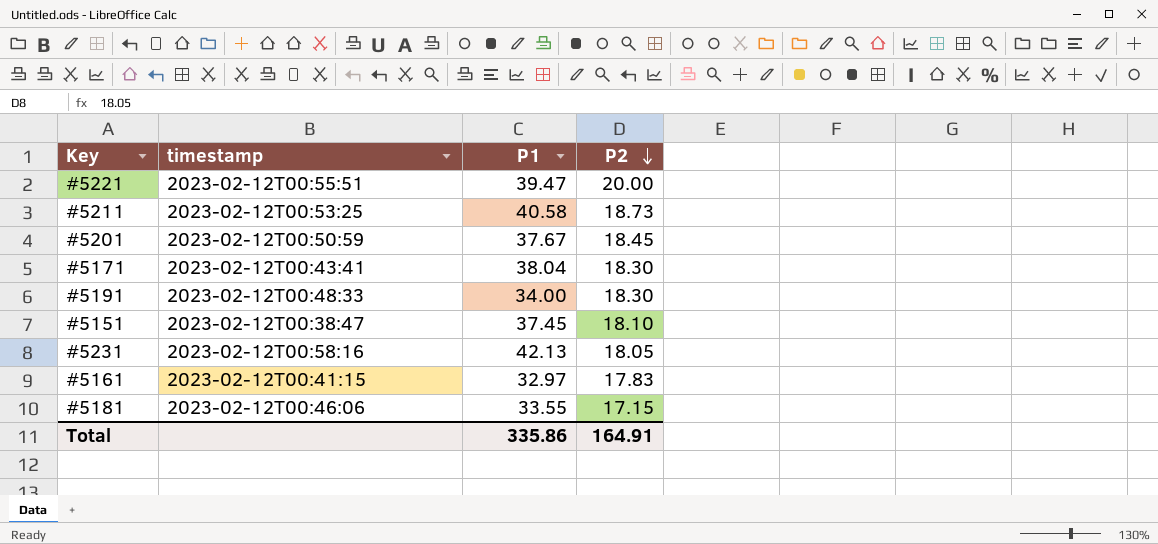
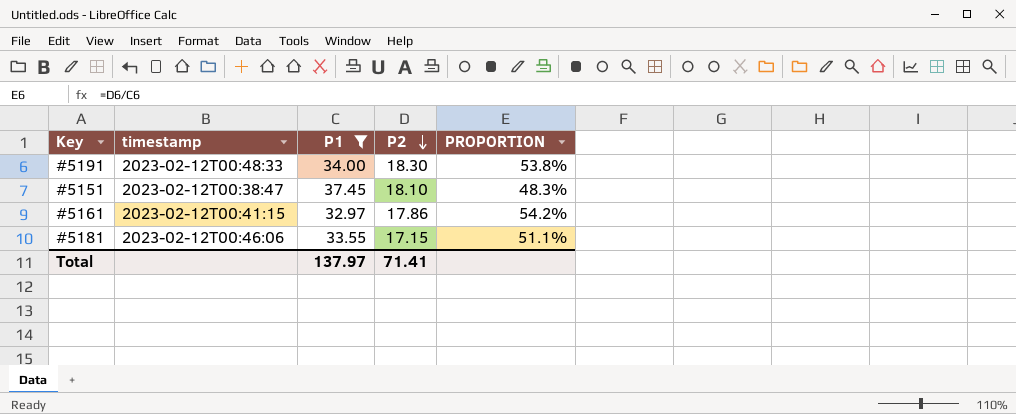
filter: none -> P1 <= 37.45
column PROPORTION | formula: none -> [P2] / [P1]
#5161 | P2: 17.83 -> 17.86
Total | P1: 335.86 -> 137.97
Total | P2: 164.91 -> 71.41

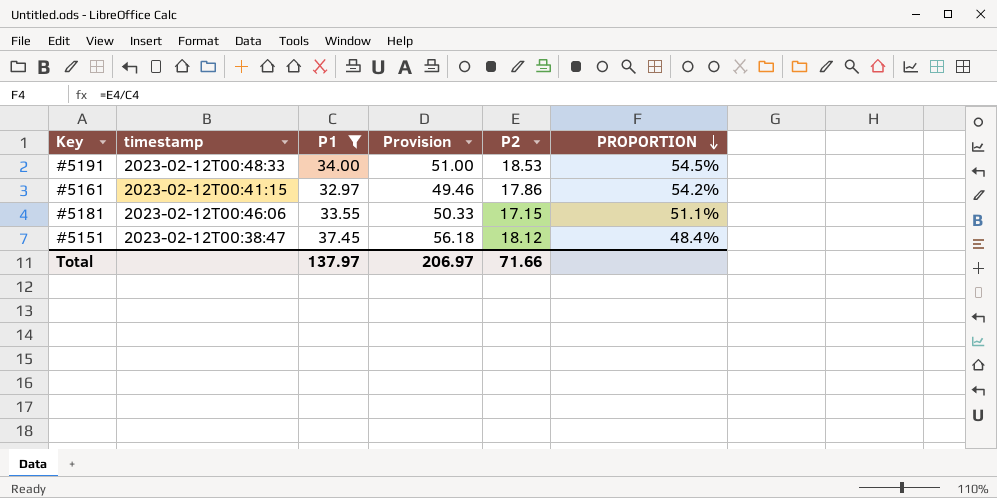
row order: P2 descending -> PROPORTION descending
column Provision | formula: none -> [P1] * 1.5
#5191 | P2: 18.30 -> 18.53
#5191 | PROPORTION: 53.8% -> 54.5%
#5151 | P2: 18.10 -> 18.12
#5151 | PROPORTION: 48.3% -> 48.4%
Total | P2: 71.41 -> 71.66

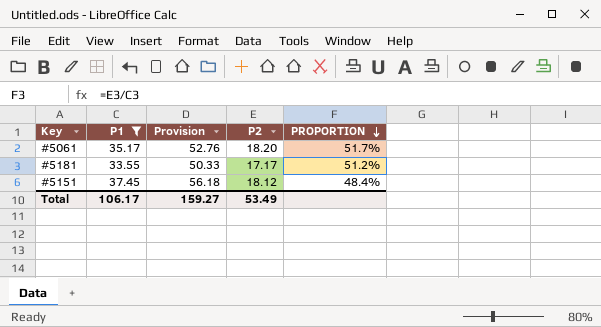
column timestamp | position: 2 -> none
row #5191: 2023-02-12T00:48:33 | 34.00 | 51.00 | 18.53 | 54.5% -> none
row #5161: 2023-02-12T00:41:15 | 32.97 | 49.46 | 17.86 | 54.2% -> none
row #5061: none -> 35.17 | 52.76 | 18.20 | 51.7%
#5181 | P2: 17.15 -> 17.17
#5181 | PROPORTION: 51.1% -> 51.2%
Total | P1: 137.97 -> 106.17
Total | Provision: 206.97 -> 159.27
Total | P2: 71.66 -> 53.49

